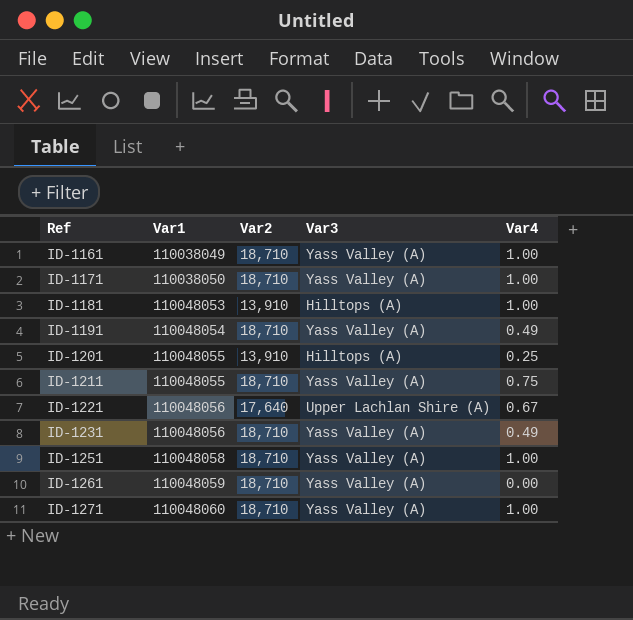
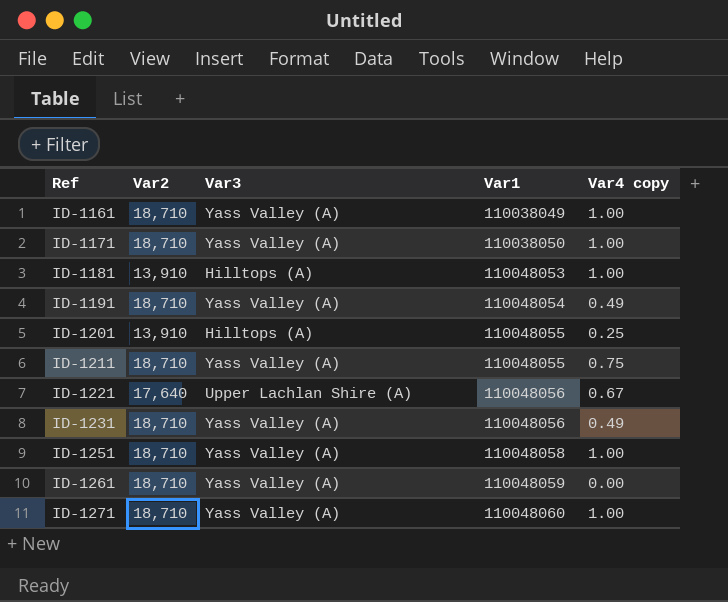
column Var1 | position: 2 -> 4
column name: Var4 -> Var4 copy

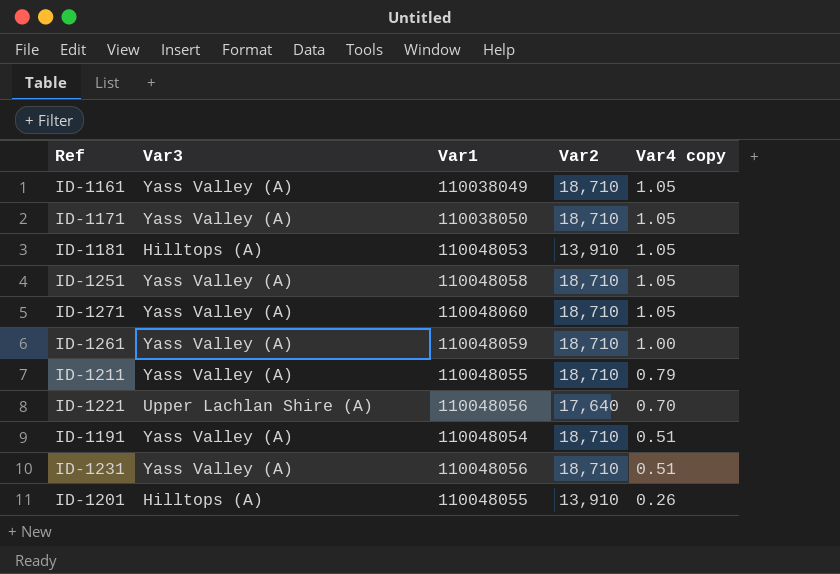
row order: Ref ascending -> Var4 copy descending
column Var2 | position: 2 -> 4
ID-1161 | Var4 copy: 1.00 -> 1.05
ID-1171 | Var4 copy: 1.00 -> 1.05
ID-1181 | Var4 copy: 1.00 -> 1.05
ID-1251 | Var4 copy: 1.00 -> 1.05
ID-1271 | Var4 copy: 1.00 -> 1.05
ID-1261 | Var4 copy: 0.00 -> 1.00
ID-1211 | Var4 copy: 0.75 -> 0.79
ID-1221 | Var4 copy: 0.67 -> 0.70
ID-1191 | Var4 copy: 0.49 -> 0.51
ID-1231 | Var4 copy: 0.49 -> 0.51
ID-1201 | Var4 copy: 0.25 -> 0.26

